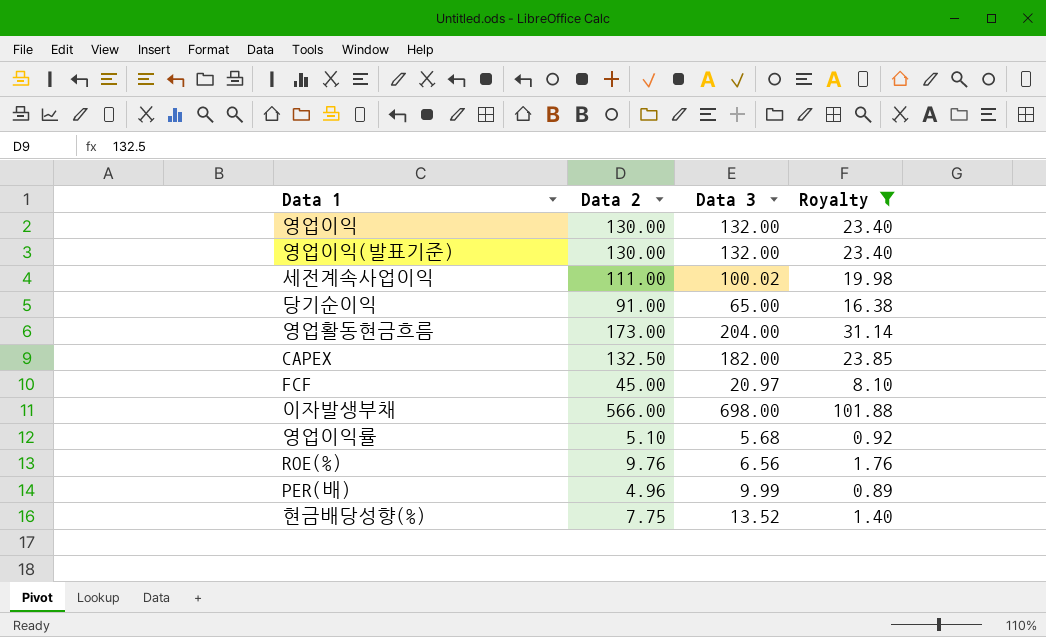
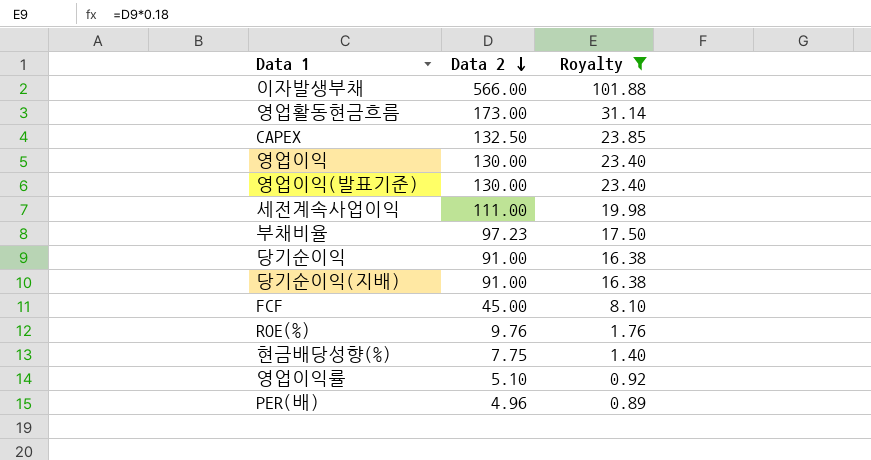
row order: none -> Data 2 descending
column Data 3 | position: 3 -> none
row 부채비율: none -> 97.23 | 17.50
row 당기순이익(지배): none -> 91.00 | 16.38

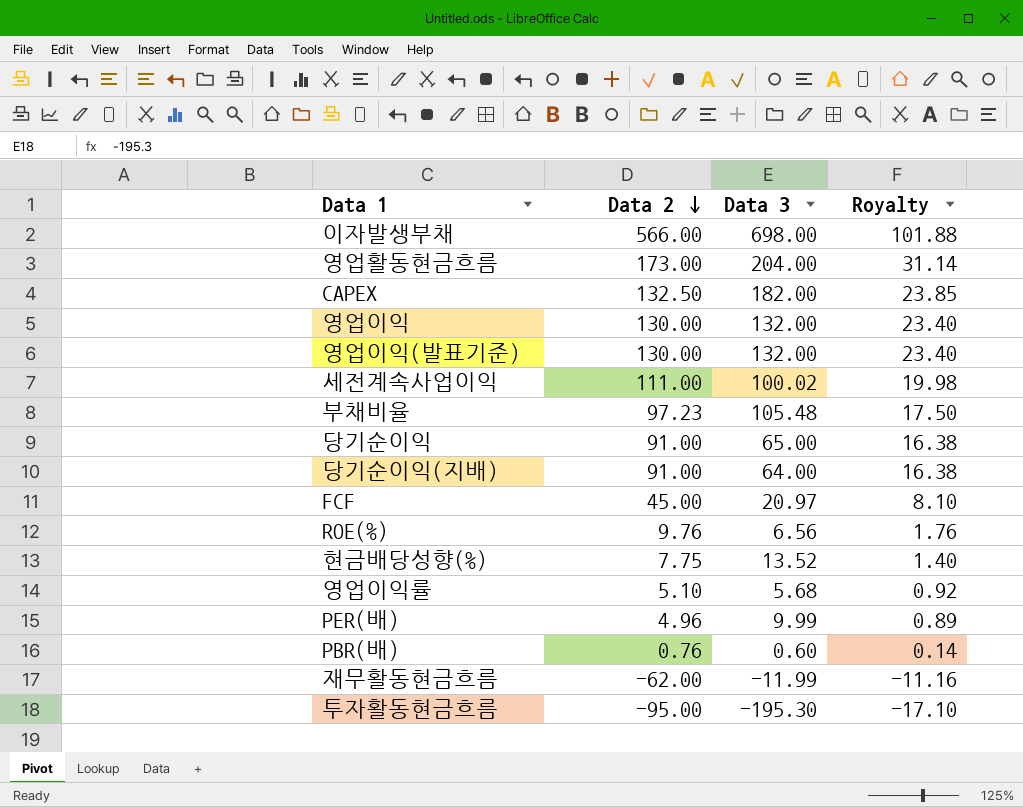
filter: Royalty >= 0.89 -> none
column Data 3 | position: none -> 3

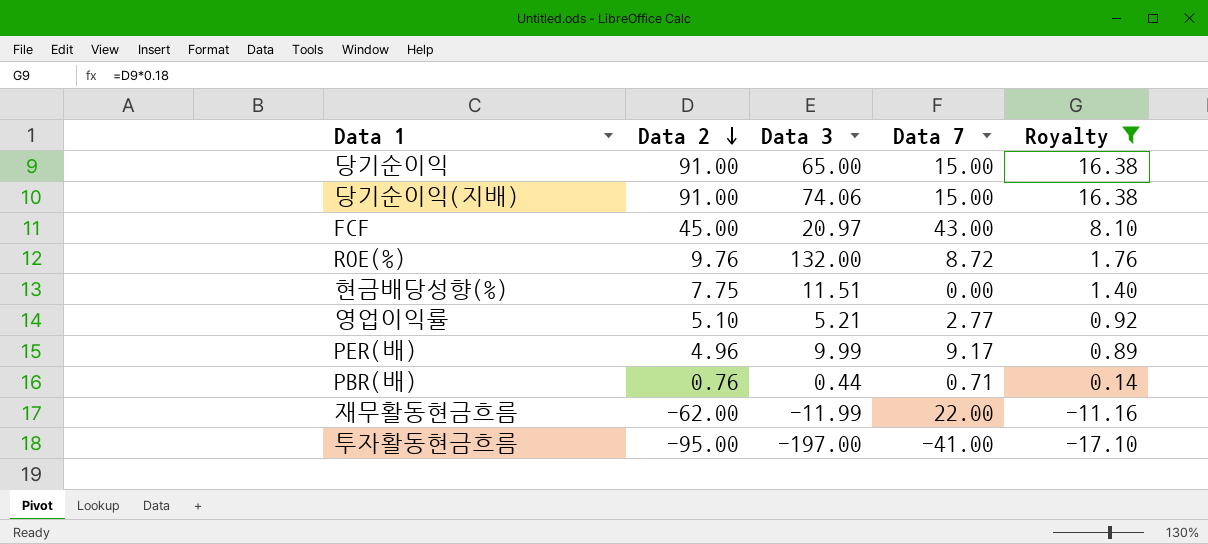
filter: none -> Royalty <= 16.38
column Data 7 | position: none -> 4
당기순이익(지배) | Data 3: 64.00 -> 74.06
ROE(%) | Data 3: 6.56 -> 132.00
현금배당성향(%) | Data 3: 13.52 -> 11.51
영업이익률 | Data 3: 5.68 -> 5.21
PBR(배) | Data 3: 0.60 -> 0.44
투자활동현금흐름 | Data 3: -195.30 -> -197.00

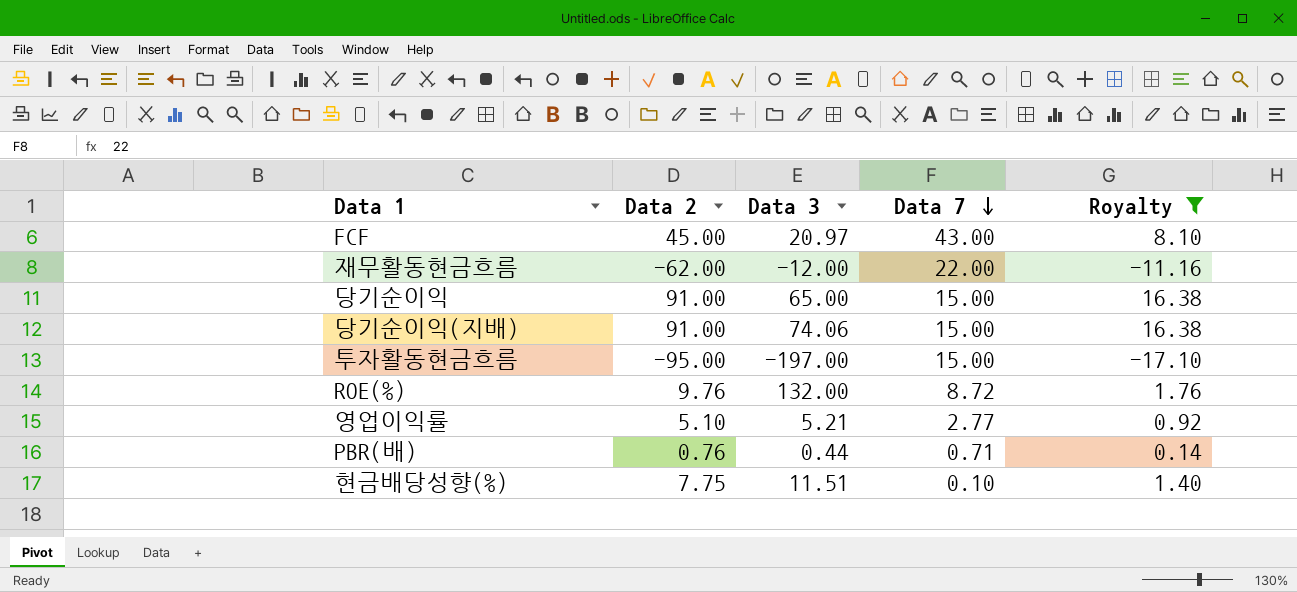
row order: Data 2 descending -> Data 7 descending
row PER(배): 4.96 | 9.99 | 9.17 | 0.89 -> none
재무활동현금흐름 | Data 3: -11.99 -> -12.00
투자활동현금흐름 | Data 7: -41.00 -> 15.00
현금배당성향(%) | Data 7: 0.00 -> 0.10

